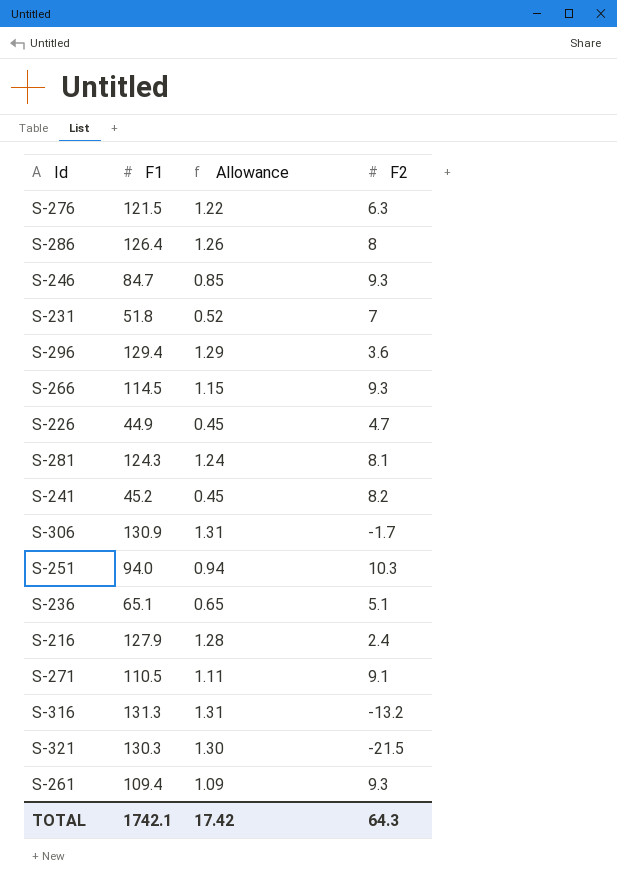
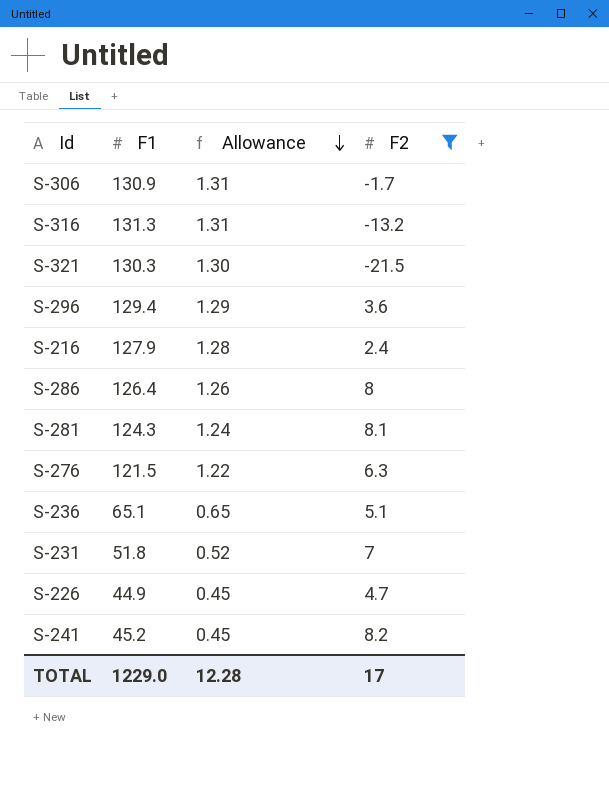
filter: none -> F2 <= 8.2
row order: none -> Allowance descending
TOTAL | F1: 1742.1 -> 1229.0
TOTAL | Allowance: 17.42 -> 12.28
TOTAL | F2: 64.3 -> 17

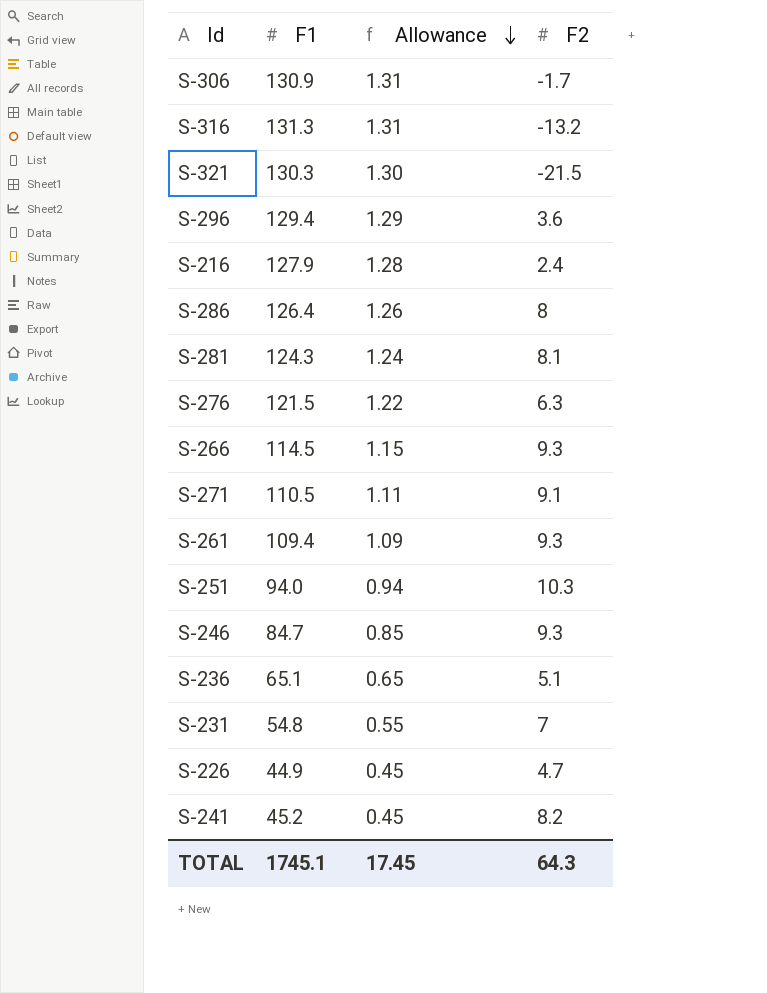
filter: F2 <= 8.2 -> none
S-231 | F1: 51.8 -> 54.8
S-231 | Allowance: 0.52 -> 0.55
TOTAL | F1: 1229.0 -> 1745.1
TOTAL | Allowance: 12.28 -> 17.45
TOTAL | F2: 17 -> 64.3

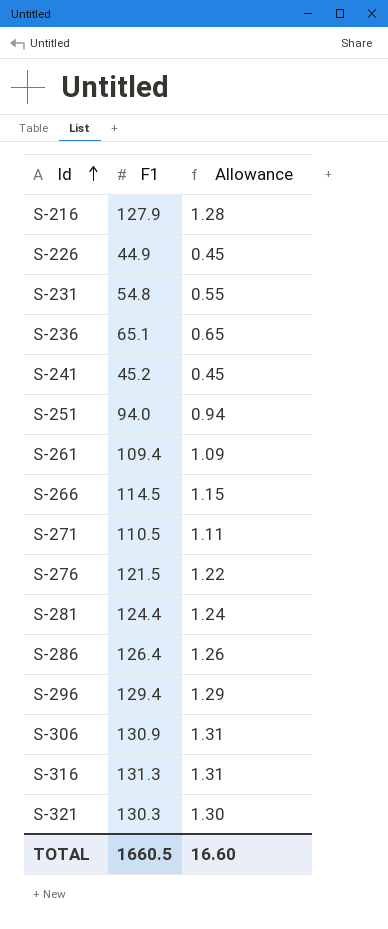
row order: Allowance descending -> Id ascending
column F2 | position: 4 -> none
row S-246: 84.7 | 0.85 | 9.3 -> none
S-281 | F1: 124.3 -> 124.4
TOTAL | F1: 1745.1 -> 1660.5
TOTAL | Allowance: 17.45 -> 16.60

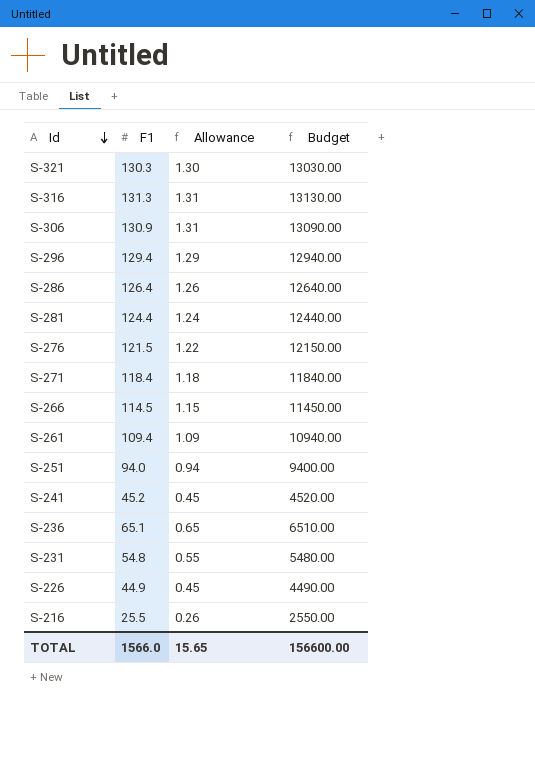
row order: Id ascending -> Id descending
column Budget | formula: none -> [F1] * 100
S-271 | F1: 110.5 -> 118.4
S-271 | Allowance: 1.11 -> 1.18
S-216 | F1: 127.9 -> 25.5
S-216 | Allowance: 1.28 -> 0.26
TOTAL | F1: 1660.5 -> 1566.0
TOTAL | Allowance: 16.60 -> 15.65

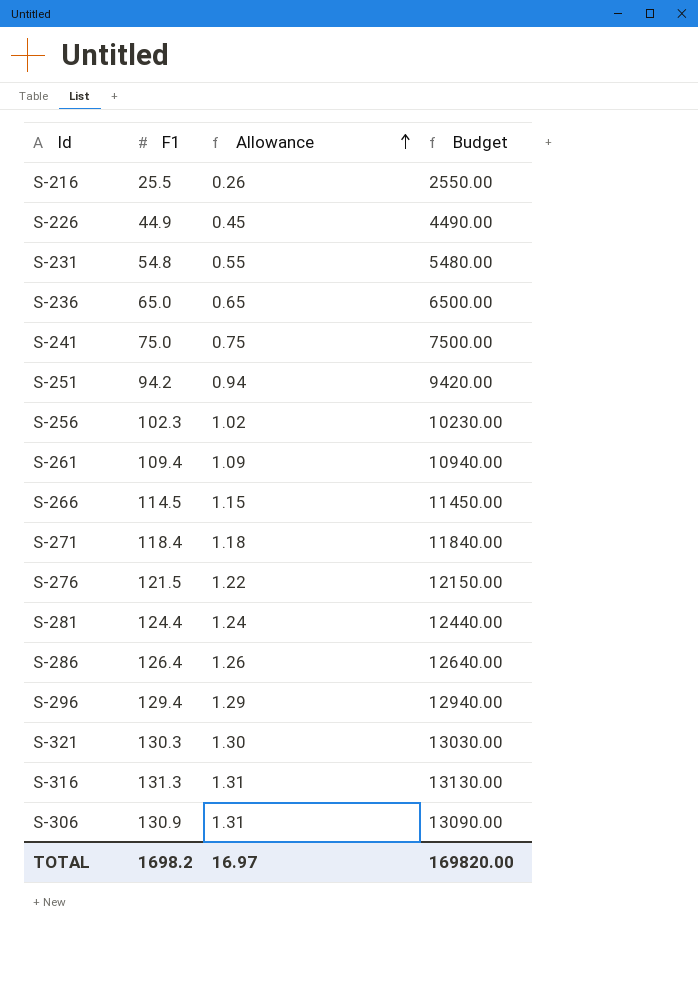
row order: Id descending -> Allowance ascending
S-236 | F1: 65.1 -> 65.0
S-236 | Budget: 6510.00 -> 6500.00
S-241 | F1: 45.2 -> 75.0
S-241 | Allowance: 0.45 -> 0.75
S-241 | Budget: 4520.00 -> 7500.00
S-251 | F1: 94.0 -> 94.2
S-251 | Budget: 9400.00 -> 9420.00
row S-256: none -> 102.3 | 1.02 | 10230.00
TOTAL | F1: 1566.0 -> 1698.2
TOTAL | Allowance: 15.65 -> 16.97
TOTAL | Budget: 156600.00 -> 169820.00

